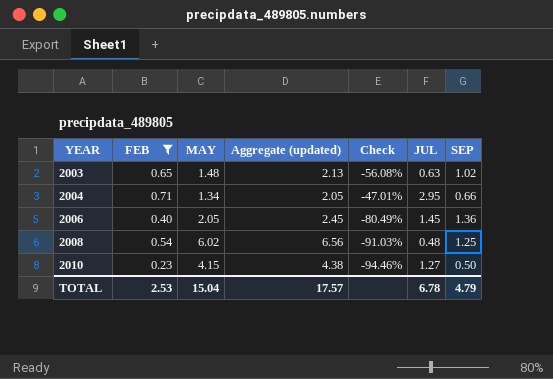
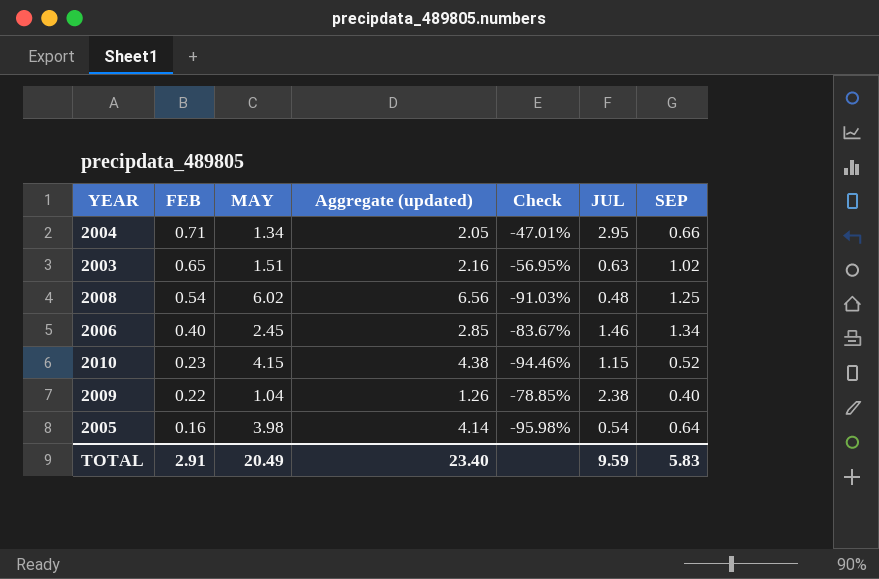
filter: FEB >= 0.23 -> none
row order: YEAR ascending -> FEB descending
2003 | MAY: 1.48 -> 1.51
2003 | Aggregate (updated): 2.13 -> 2.16
2003 | Check: -56.08% -> -56.95%
2006 | MAY: 2.05 -> 2.45
2006 | Aggregate (updated): 2.45 -> 2.85
2006 | Check: -80.49% -> -83.67%
2006 | JUL: 1.45 -> 1.46
2006 | SEP: 1.36 -> 1.34
2010 | JUL: 1.27 -> 1.15
2010 | SEP: 0.50 -> 0.52
TOTAL | FEB: 2.53 -> 2.91
TOTAL | MAY: 15.04 -> 20.49
TOTAL | Aggregate (updated): 17.57 -> 23.40
TOTAL | JUL: 6.78 -> 9.59
TOTAL | SEP: 4.79 -> 5.83

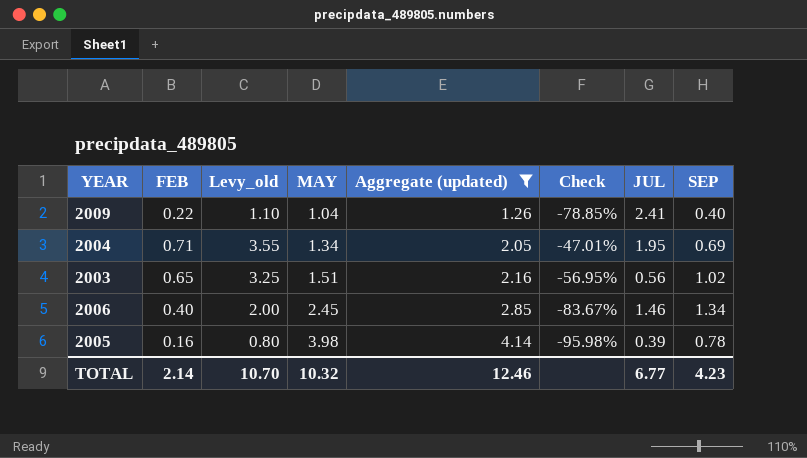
filter: none -> Aggregate (updated) <= 4.14
row order: FEB descending -> MAY ascending
column Levy_old | formula: none -> [FEB] * 5
2009 | JUL: 2.38 -> 2.41
2004 | JUL: 2.95 -> 1.95
2004 | SEP: 0.66 -> 0.69
2003 | JUL: 0.63 -> 0.56
2005 | JUL: 0.54 -> 0.39
2005 | SEP: 0.64 -> 0.78
TOTAL | FEB: 2.91 -> 2.14
TOTAL | MAY: 20.49 -> 10.32
TOTAL | Aggregate (updated): 23.40 -> 12.46
TOTAL | JUL: 9.59 -> 6.77
TOTAL | SEP: 5.83 -> 4.23

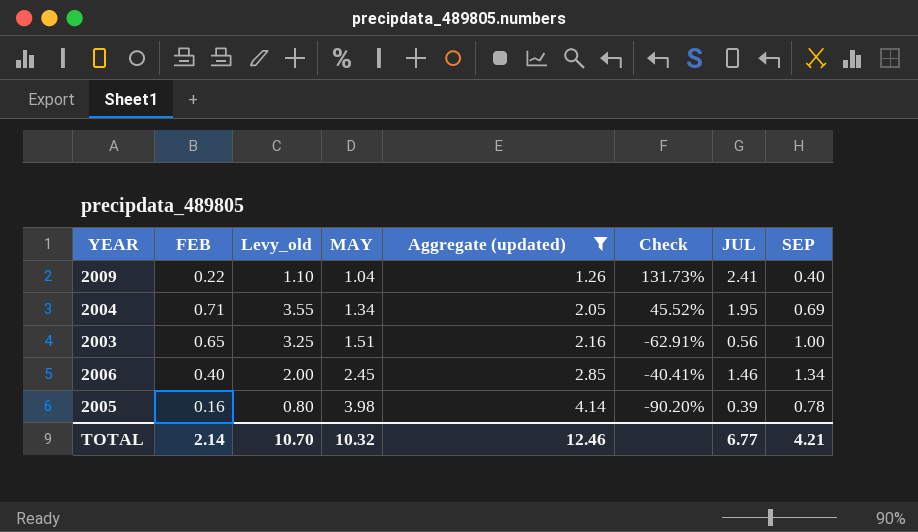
column Check | formula: ([FEB] - [MAY]) / [MAY] -> ([JUL] - [MAY]) / [MAY]
2003 | SEP: 1.02 -> 1.00
TOTAL | SEP: 4.23 -> 4.21

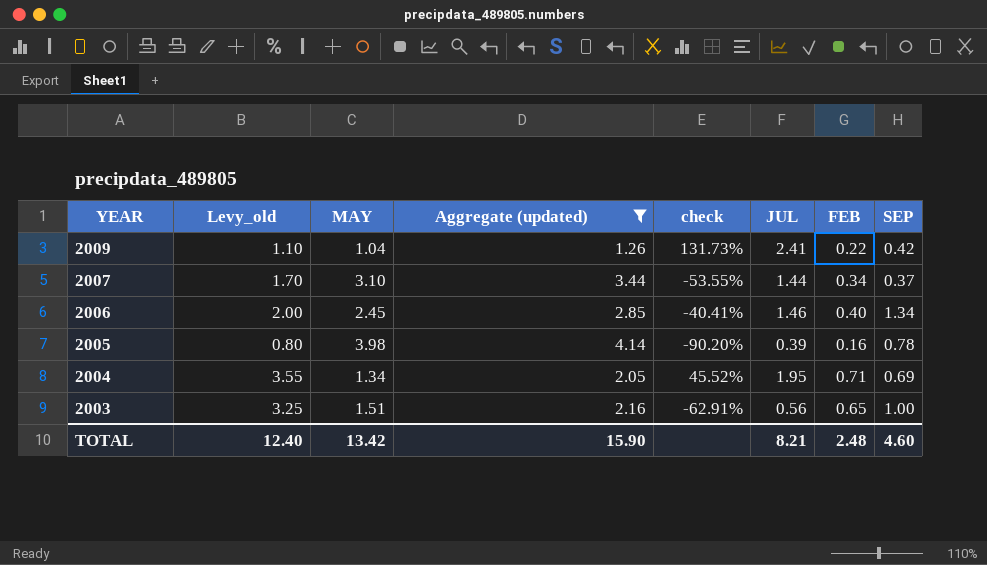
row order: MAY ascending -> YEAR descending
column name: Check -> check
column FEB | position: 2 -> 7
2009 | SEP: 0.40 -> 0.42
row 2007: none -> 1.70 | 3.10 | 3.44 | -53.55% | 1.44 | 0.34 | 0.37
TOTAL | Levy_old: 10.70 -> 12.40
TOTAL | MAY: 10.32 -> 13.42
TOTAL | Aggregate (updated): 12.46 -> 15.90
TOTAL | JUL: 6.77 -> 8.21
TOTAL | FEB: 2.14 -> 2.48
TOTAL | SEP: 4.21 -> 4.60

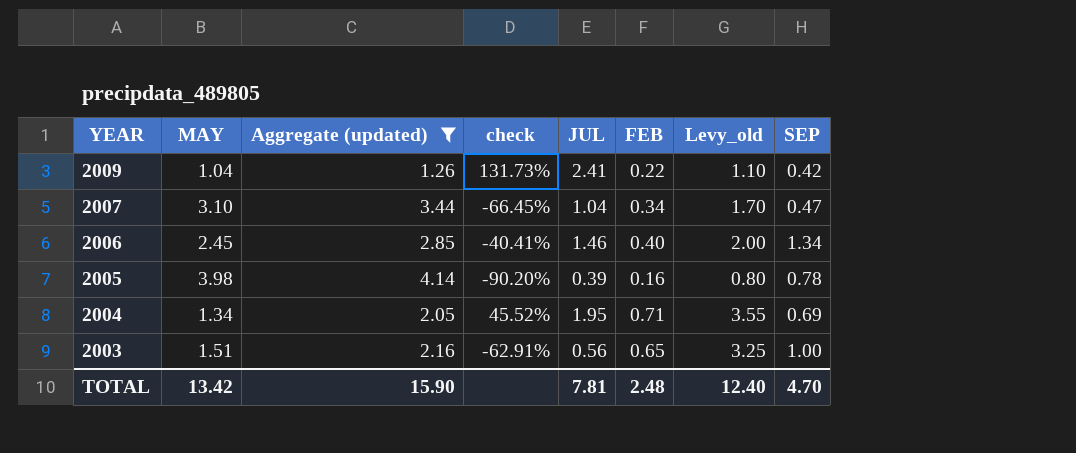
column Levy_old | position: 2 -> 7
2007 | check: -53.55% -> -66.45%
2007 | JUL: 1.44 -> 1.04
2007 | SEP: 0.37 -> 0.47
TOTAL | JUL: 8.21 -> 7.81
TOTAL | SEP: 4.60 -> 4.70

